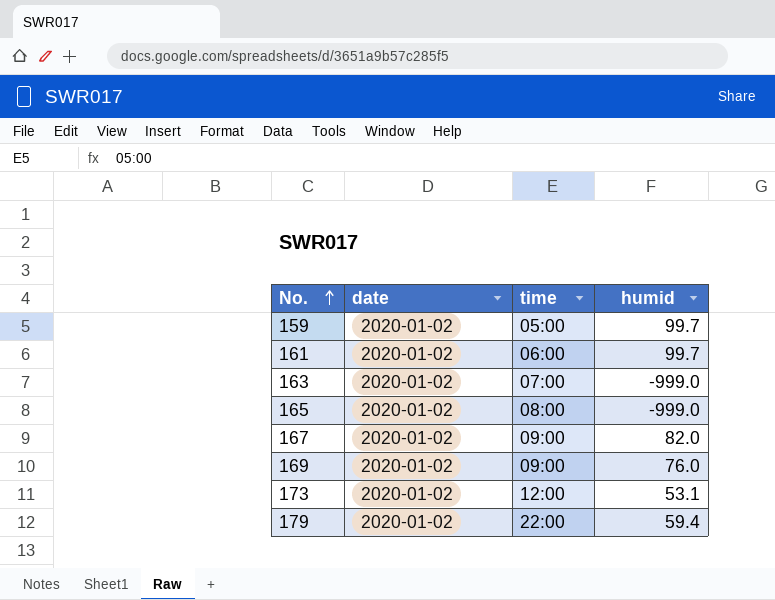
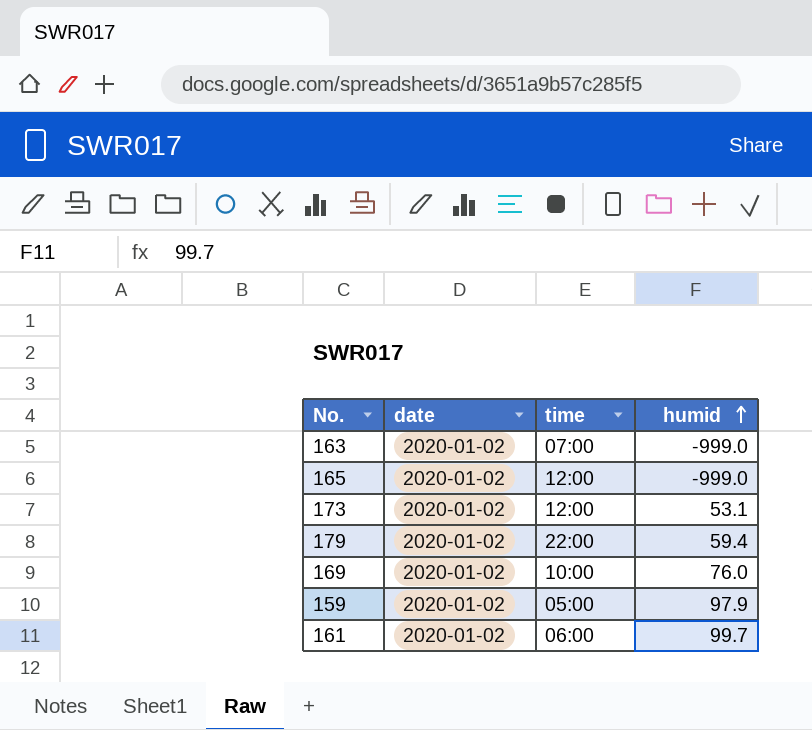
row order: No. ascending -> humid ascending
row 167: 2020-01-02 | 09:00 | 82.0 -> none
165 | time: 08:00 -> 12:00
169 | time: 09:00 -> 10:00
159 | humid: 99.7 -> 97.9

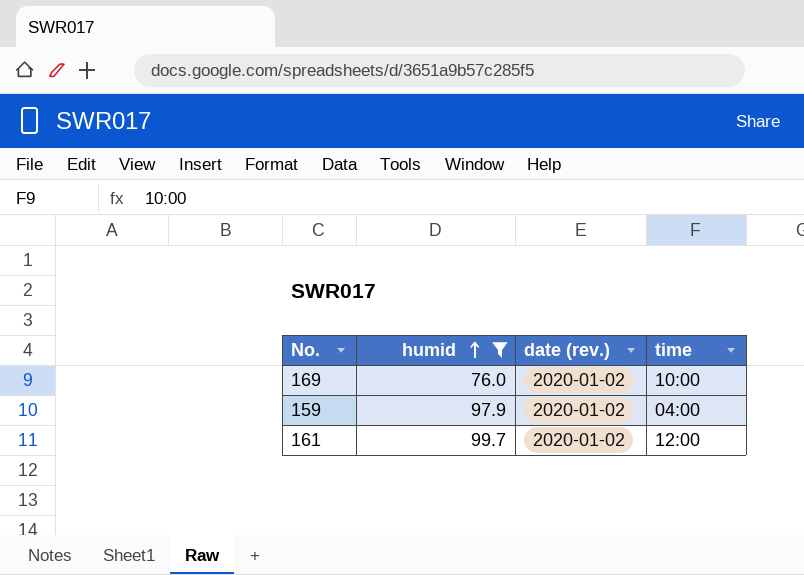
filter: none -> humid >= 76.0
column humid | position: 4 -> 2
column name: date -> date (rev.)
159 | time: 05:00 -> 04:00
161 | time: 06:00 -> 12:00

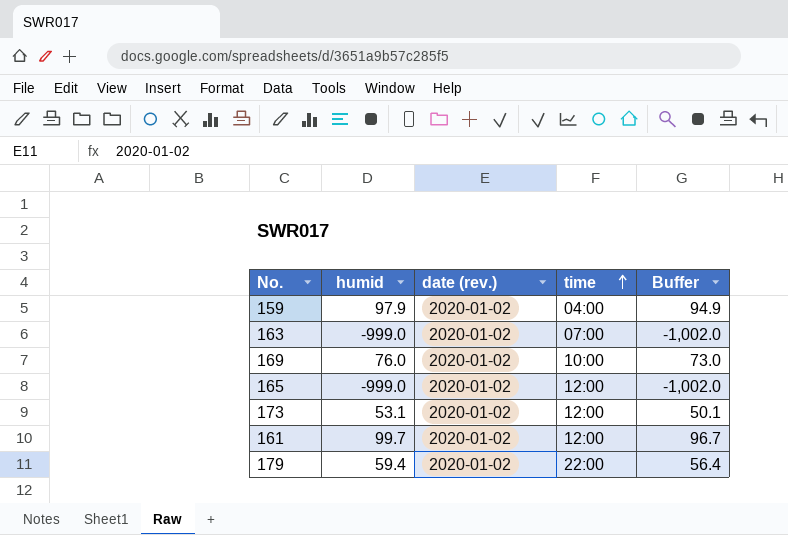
filter: humid >= 76.0 -> none
row order: humid ascending -> time ascending
column Buffer | formula: none -> [humid] - 3

